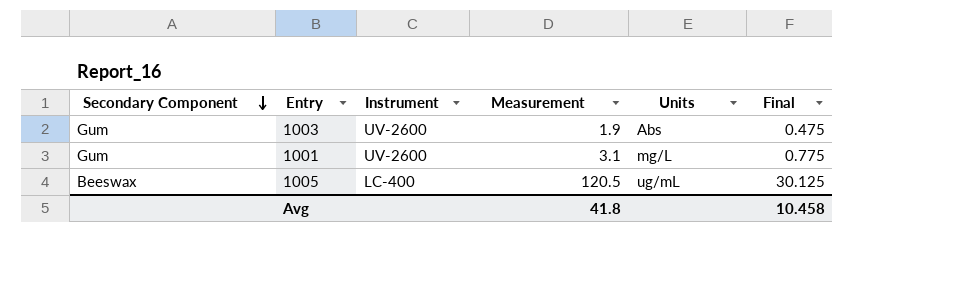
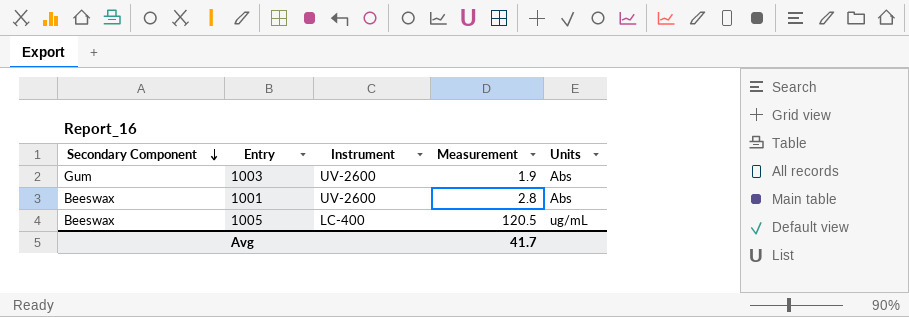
column Final | formula: [Measurement] * 0.25 -> none
1001 | Secondary Component: Gum -> Beeswax
1001 | Measurement: 3.1 -> 2.8
1001 | Units: mg/L -> Abs
Avg | Measurement: 41.8 -> 41.7

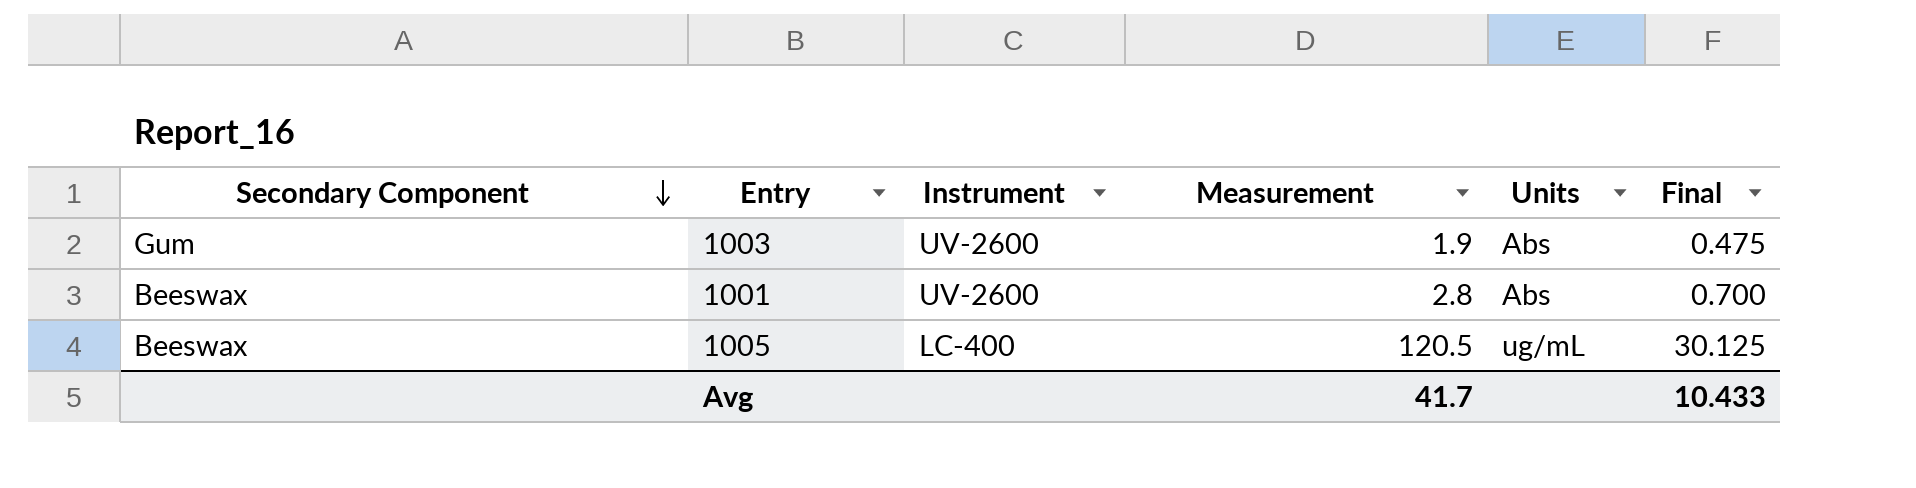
column Final | formula: none -> [Measurement] * 0.25

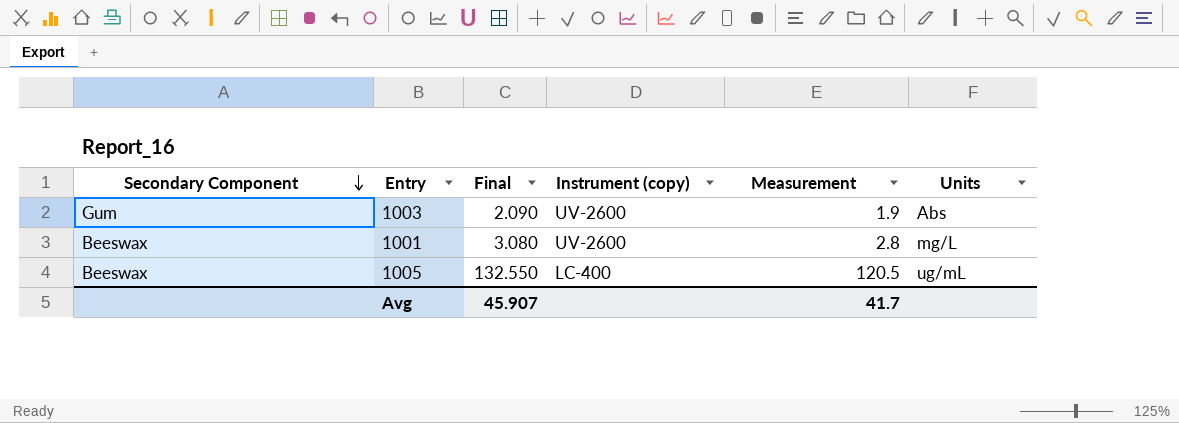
column Final | formula: [Measurement] * 0.25 -> [Measurement] * 1.1
column Final | position: 6 -> 3
column name: Instrument -> Instrument (copy)
1001 | Units: Abs -> mg/L
Avg | Final: 10.433 -> 45.907

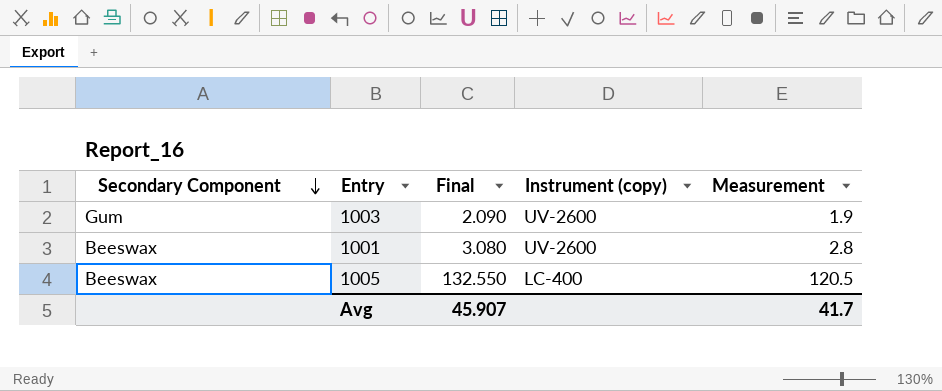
column Units | position: 6 -> none

